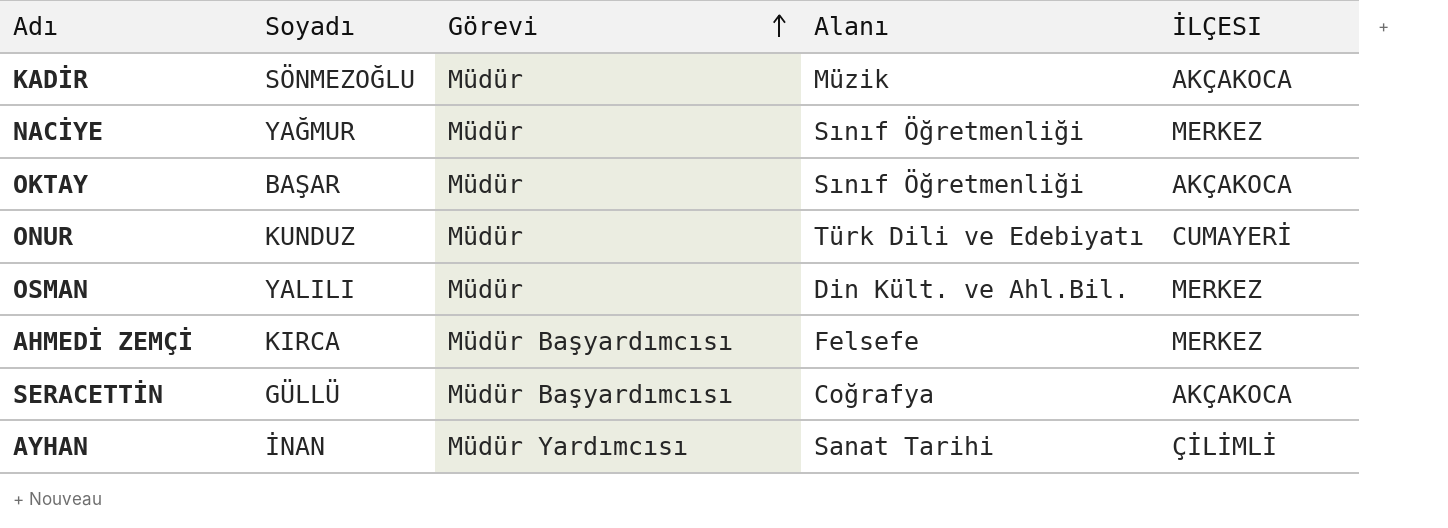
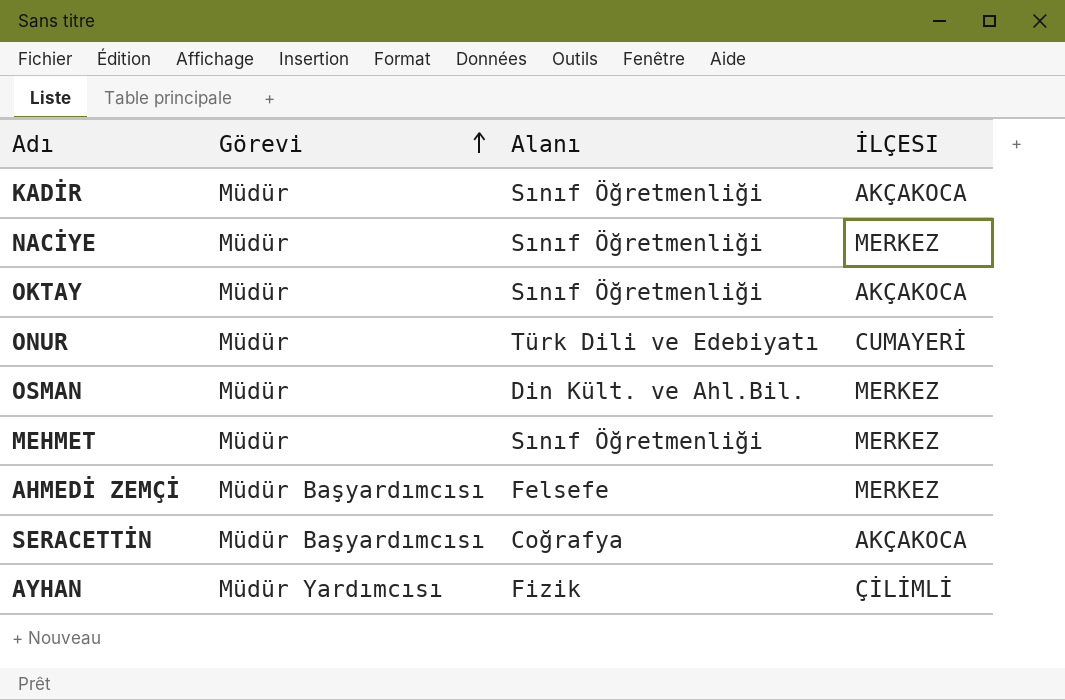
column Soyadı | position: 2 -> none
KADİR | Alanı: Müzik -> Sınıf Öğretmenliği
row MEHMET: none -> Müdür | Sınıf Öğretmenliği | MERKEZ
AYHAN | Alanı: Sanat Tarihi -> Fizik

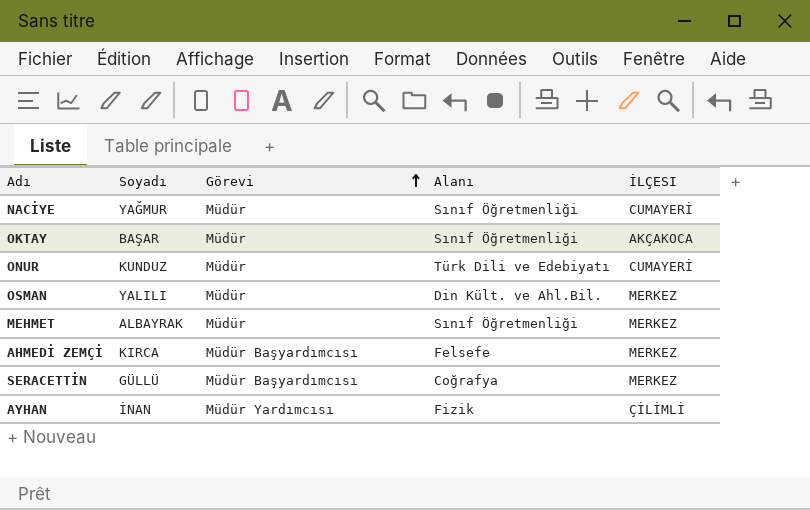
column Soyadı | position: none -> 2
row KADİR: Müdür | Sınıf Öğretmenliği | AKÇAKOCA -> none
NACİYE | İLÇESI: MERKEZ -> CUMAYERİ
SERACETTİN | İLÇESI: AKÇAKOCA -> MERKEZ

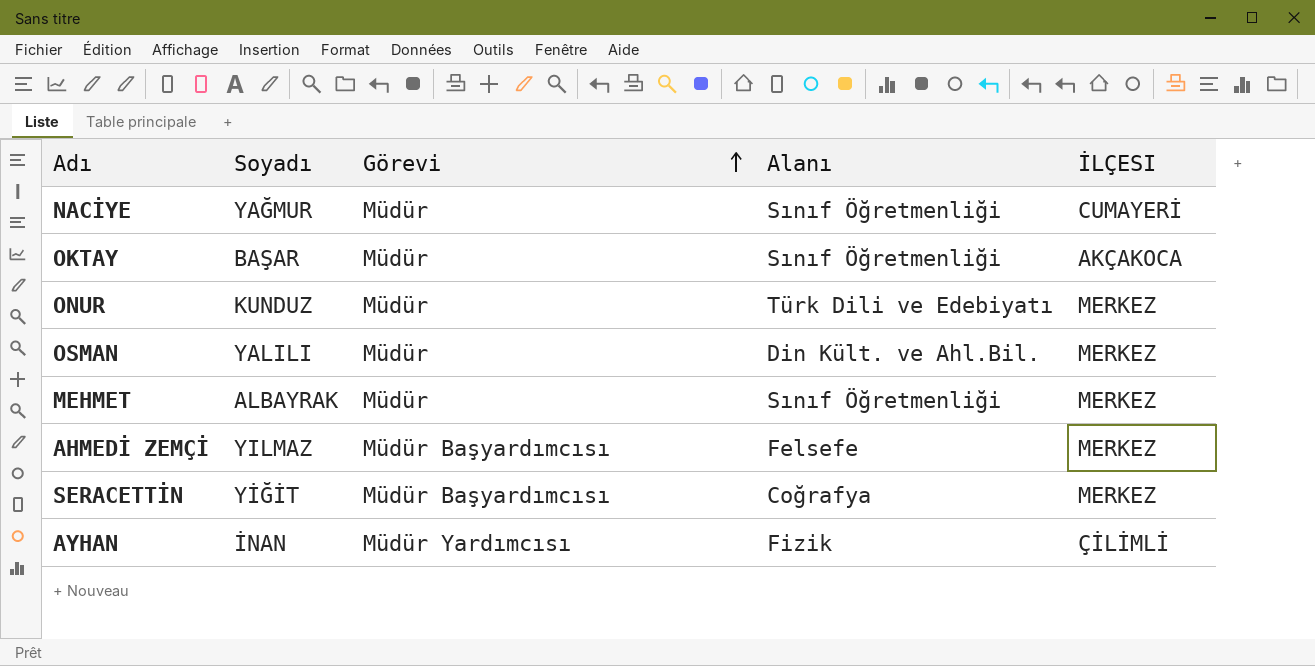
ONUR | İLÇESI: CUMAYERİ -> MERKEZ
AHMEDİ ZEMÇİ | Soyadı: KIRCA -> YILMAZ
SERACETTİN | Soyadı: GÜLLÜ -> YİĞİT

